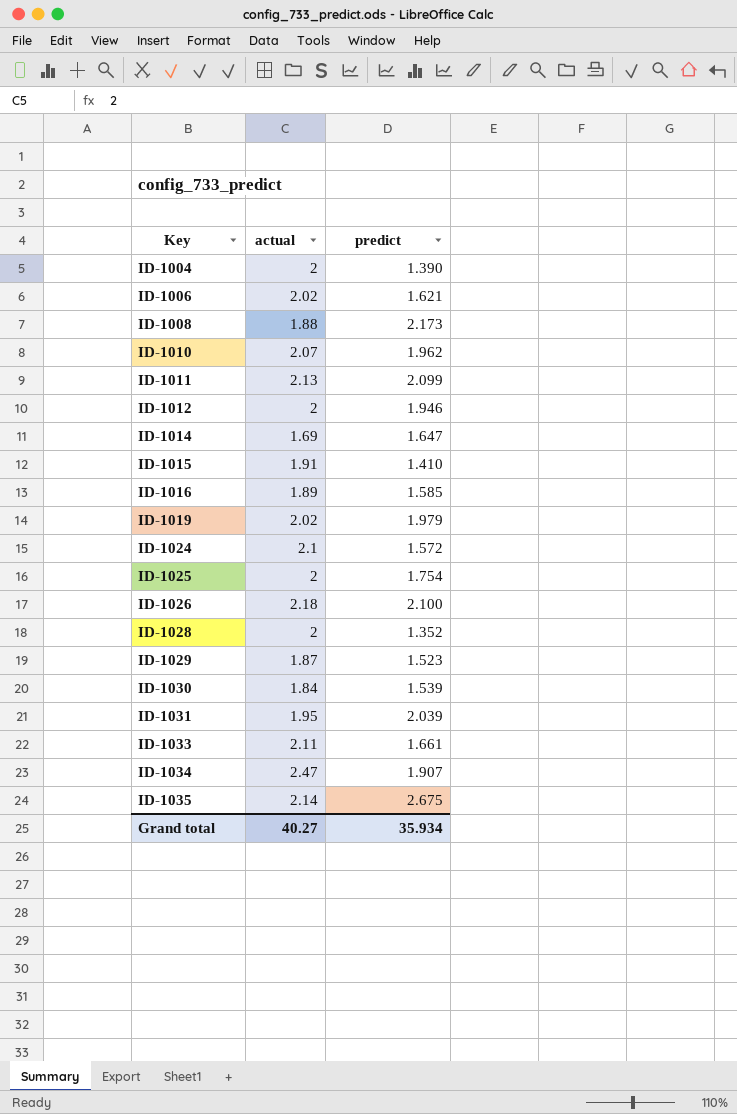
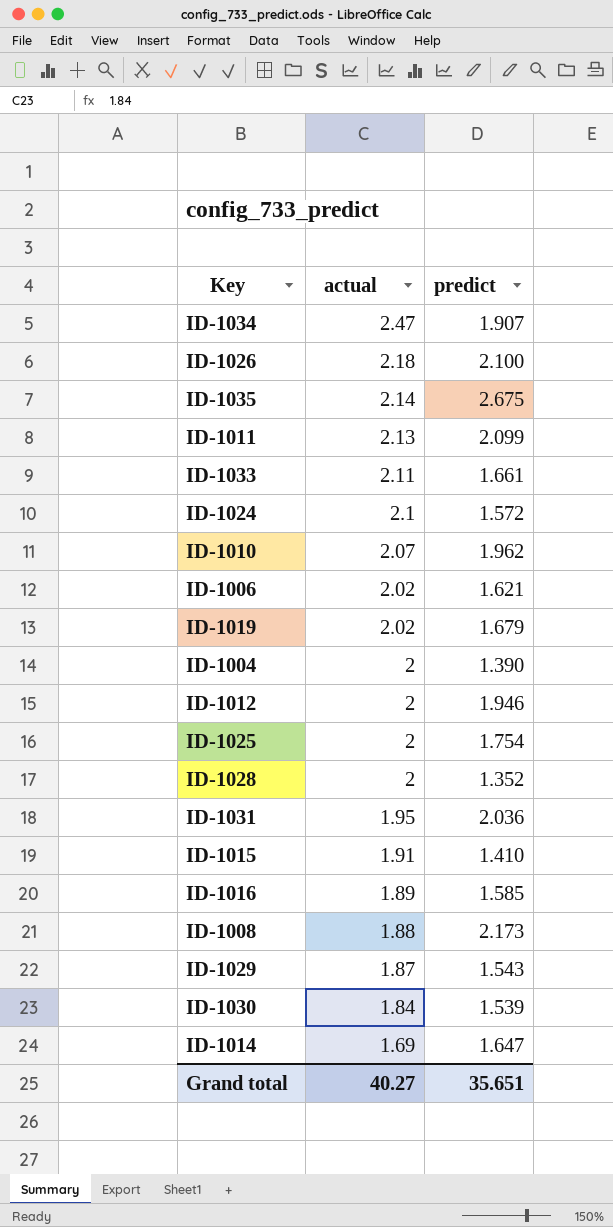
row order: Key ascending -> actual descending
ID-1019 | predict: 1.979 -> 1.679
ID-1031 | predict: 2.039 -> 2.036
ID-1029 | predict: 1.523 -> 1.543
Grand total | predict: 35.934 -> 35.651

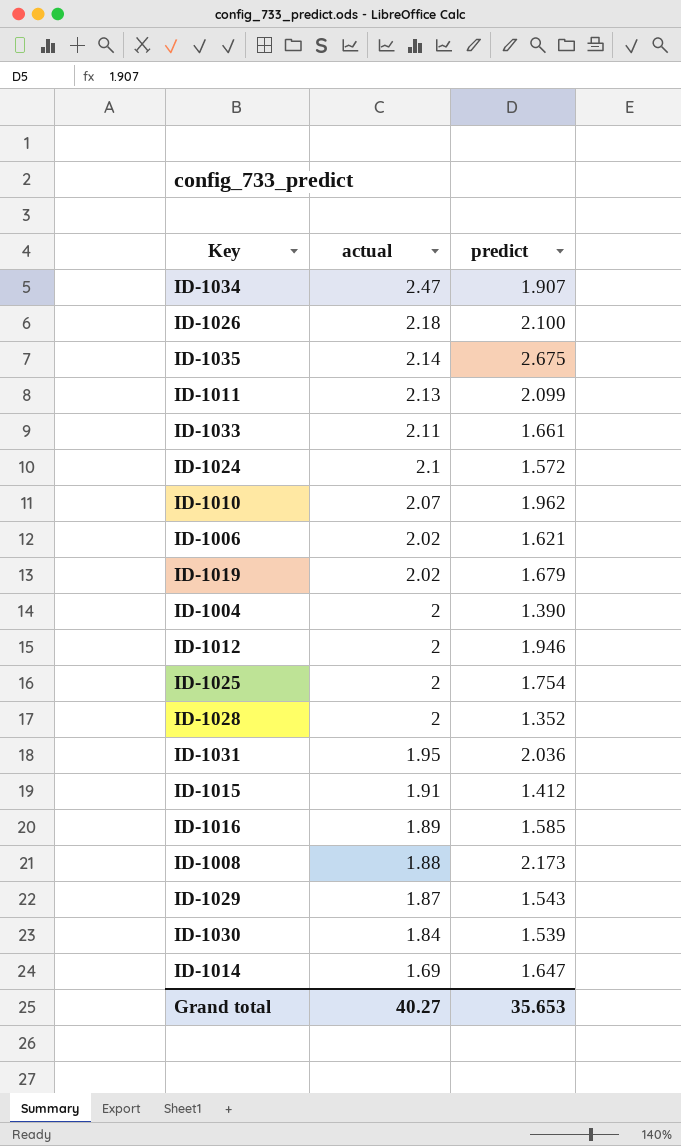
ID-1015 | predict: 1.410 -> 1.412
Grand total | predict: 35.651 -> 35.653

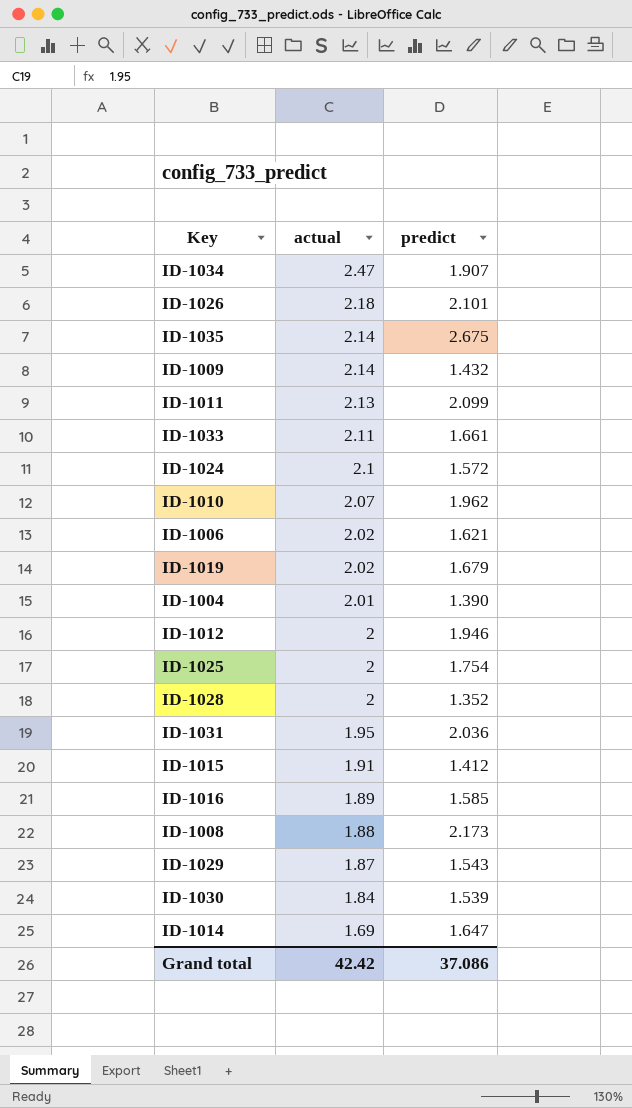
ID-1026 | predict: 2.100 -> 2.101
row ID-1009: none -> 2.14 | 1.432
ID-1004 | actual: 2 -> 2.01
Grand total | actual: 40.27 -> 42.42
Grand total | predict: 35.653 -> 37.086

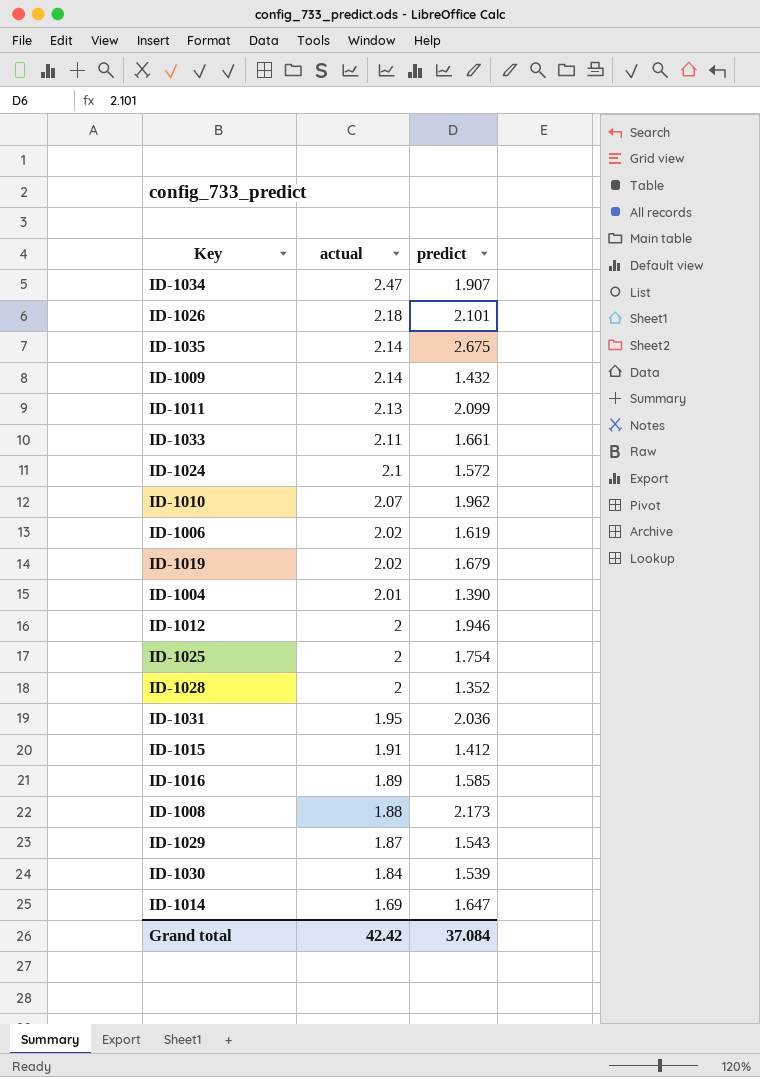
ID-1006 | predict: 1.621 -> 1.619
Grand total | predict: 37.086 -> 37.084

